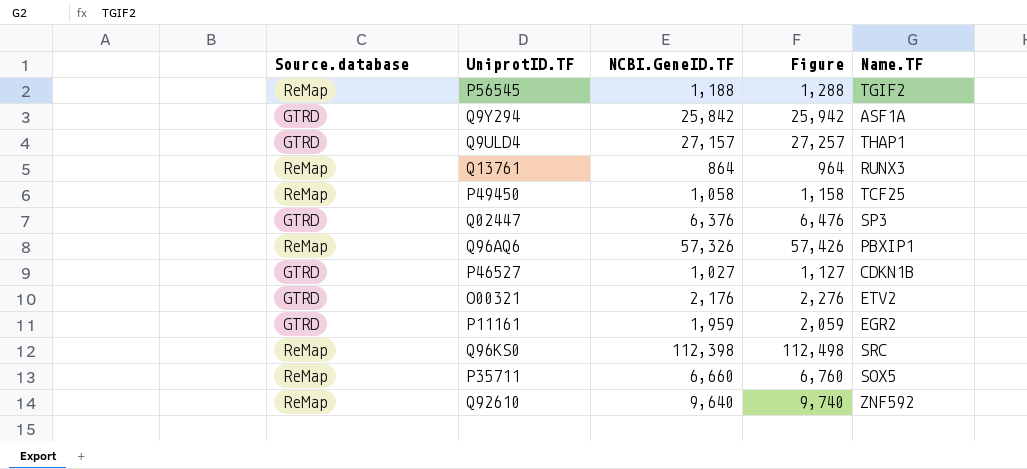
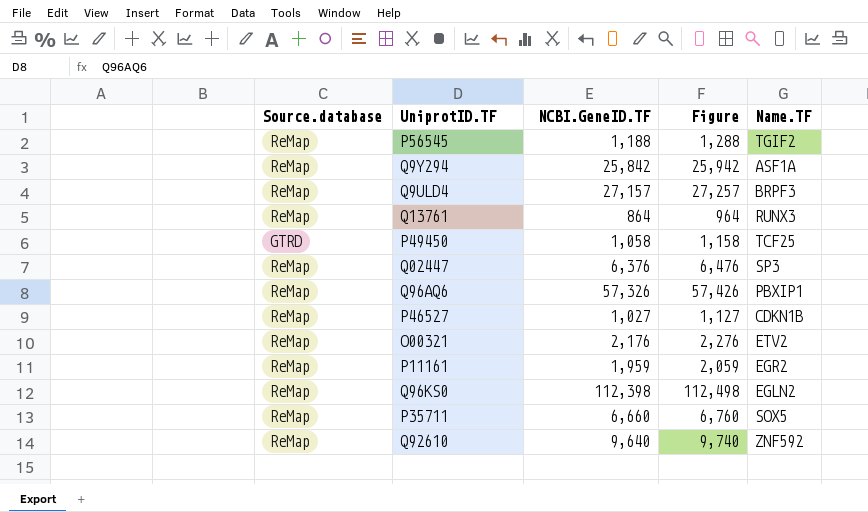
Q9Y294 | Source.database: GTRD -> ReMap
Q9ULD4 | Source.database: GTRD -> ReMap
Q9ULD4 | Name.TF: THAP1 -> BRPF3
P49450 | Source.database: ReMap -> GTRD
Q02447 | Source.database: GTRD -> ReMap
P46527 | Source.database: GTRD -> ReMap
O00321 | Source.database: GTRD -> ReMap
P11161 | Source.database: GTRD -> ReMap
Q96KS0 | Name.TF: SRC -> EGLN2

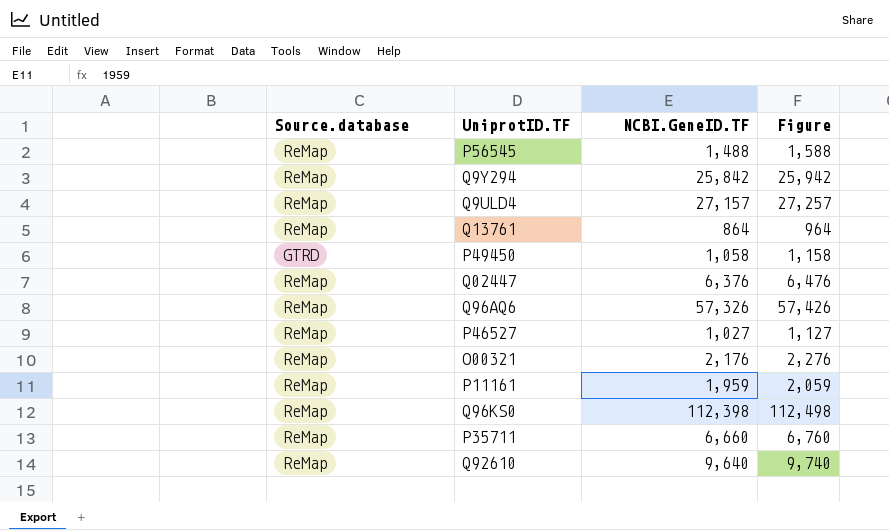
column Name.TF | position: 5 -> none
P56545 | NCBI.GeneID.TF: 1,188 -> 1,488
P56545 | Figure: 1,288 -> 1,588

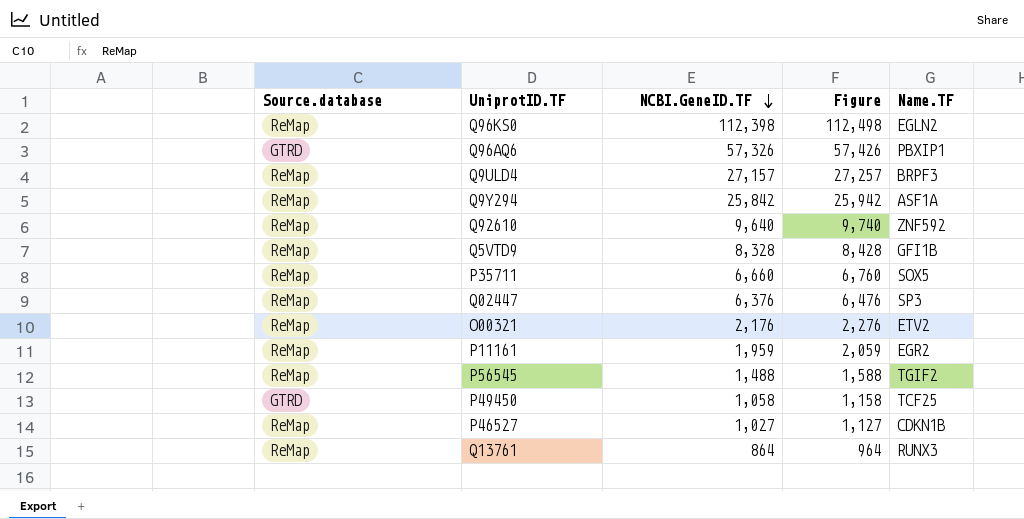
row order: none -> NCBI.GeneID.TF descending
column Name.TF | position: none -> 5
Q96AQ6 | Source.database: ReMap -> GTRD
row Q5VTD9: none -> ReMap | 8,328 | 8,428 | GFI1B

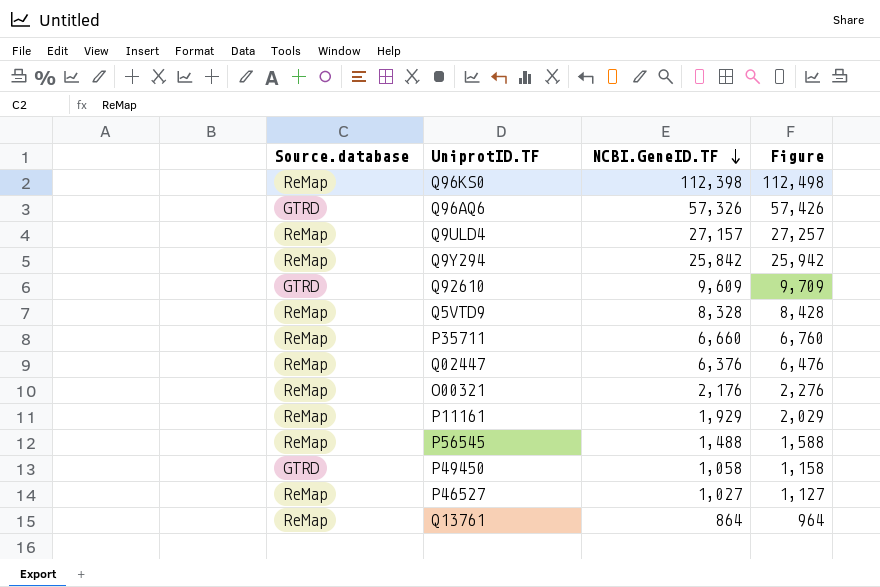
column Name.TF | position: 5 -> none
Q92610 | Source.database: ReMap -> GTRD
Q92610 | NCBI.GeneID.TF: 9,640 -> 9,609
Q92610 | Figure: 9,740 -> 9,709
P11161 | NCBI.GeneID.TF: 1,959 -> 1,929
P11161 | Figure: 2,059 -> 2,029

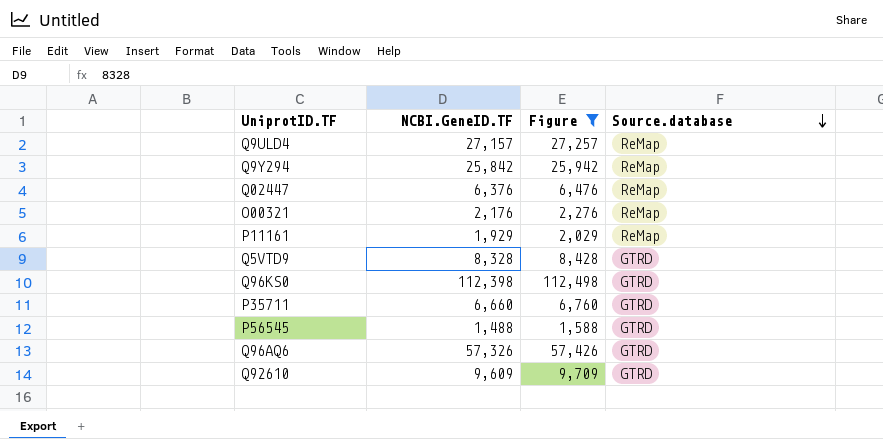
filter: none -> Figure >= 1,588
row order: NCBI.GeneID.TF descending -> Source.database descending
column Source.database | position: 1 -> 4
Q5VTD9 | Source.database: ReMap -> GTRD
Q96KS0 | Source.database: ReMap -> GTRD
P35711 | Source.database: ReMap -> GTRD
P56545 | Source.database: ReMap -> GTRD

